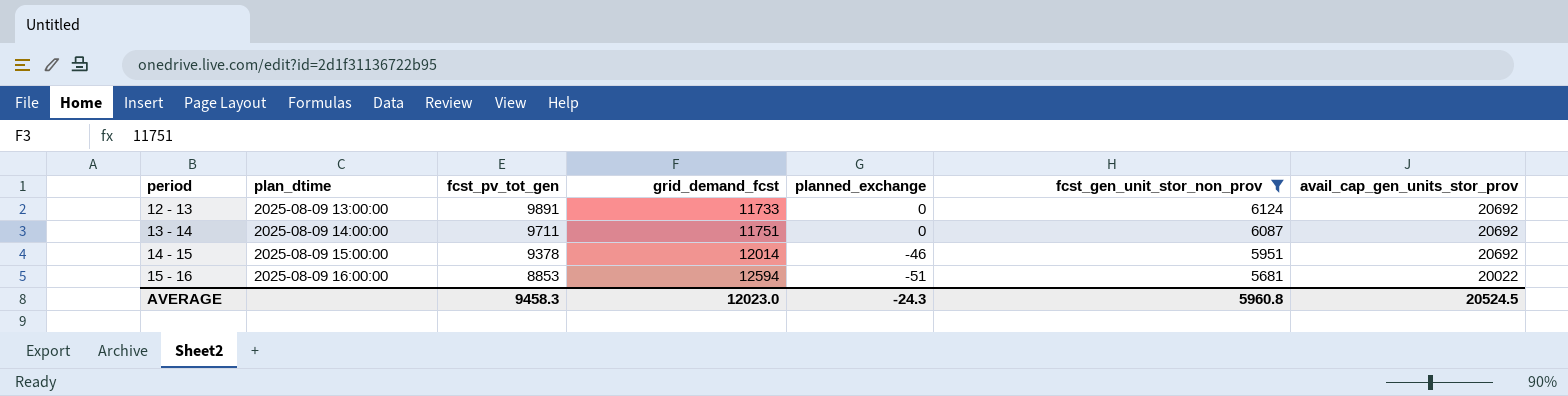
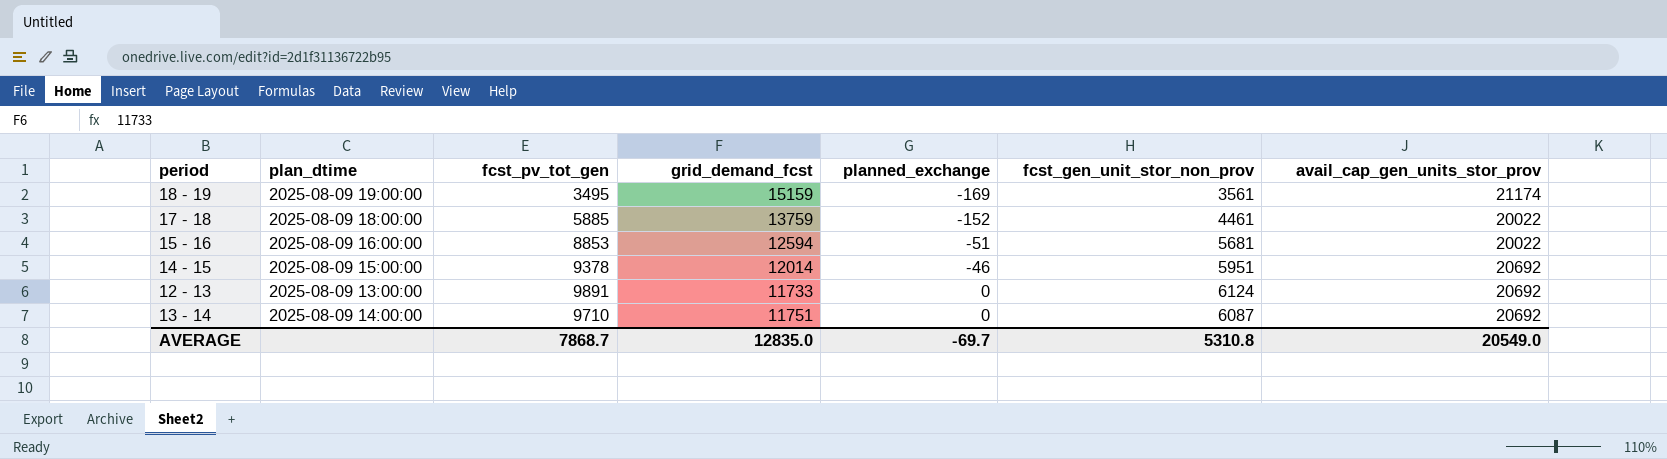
filter: fcst_gen_unit_stor_non_prov >= 5681 -> none
row order: period ascending -> planned_exchange ascending
13 - 14 | fcst_pv_tot_gen: 9711 -> 9710
AVERAGE | fcst_pv_tot_gen: 9458.3 -> 7868.7
AVERAGE | grid_demand_fcst: 12023.0 -> 12835.0
AVERAGE | planned_exchange: -24.3 -> -69.7
AVERAGE | fcst_gen_unit_stor_non_prov: 5960.8 -> 5310.8
AVERAGE | avail_cap_gen_units_stor_prov: 20524.5 -> 20549.0

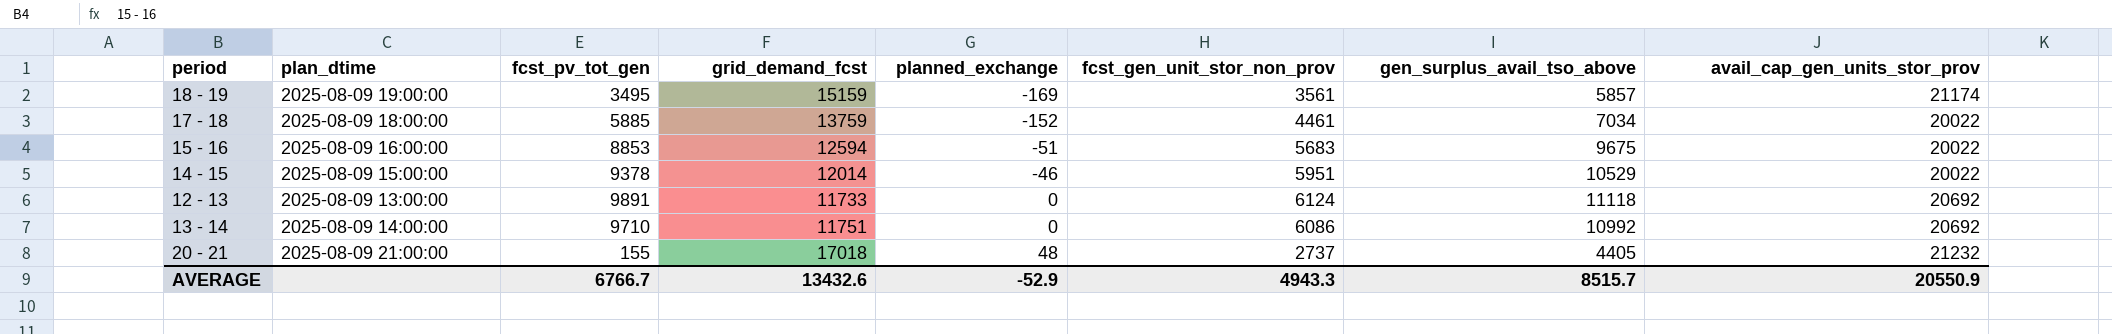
column gen_surplus_avail_tso_above | position: none -> 7
15 - 16 | fcst_gen_unit_stor_non_prov: 5681 -> 5683
14 - 15 | avail_cap_gen_units_stor_prov: 20692 -> 20022
13 - 14 | fcst_gen_unit_stor_non_prov: 6087 -> 6086
row 20 - 21: none -> 2025-08-09 21:00:00 | 155 | 17018 | 48 | 2737 | 4405 | 21232
AVERAGE | fcst_pv_tot_gen: 7868.7 -> 6766.7
AVERAGE | grid_demand_fcst: 12835.0 -> 13432.6
AVERAGE | planned_exchange: -69.7 -> -52.9
AVERAGE | fcst_gen_unit_stor_non_prov: 5310.8 -> 4943.3
AVERAGE | avail_cap_gen_units_stor_prov: 20549.0 -> 20550.9

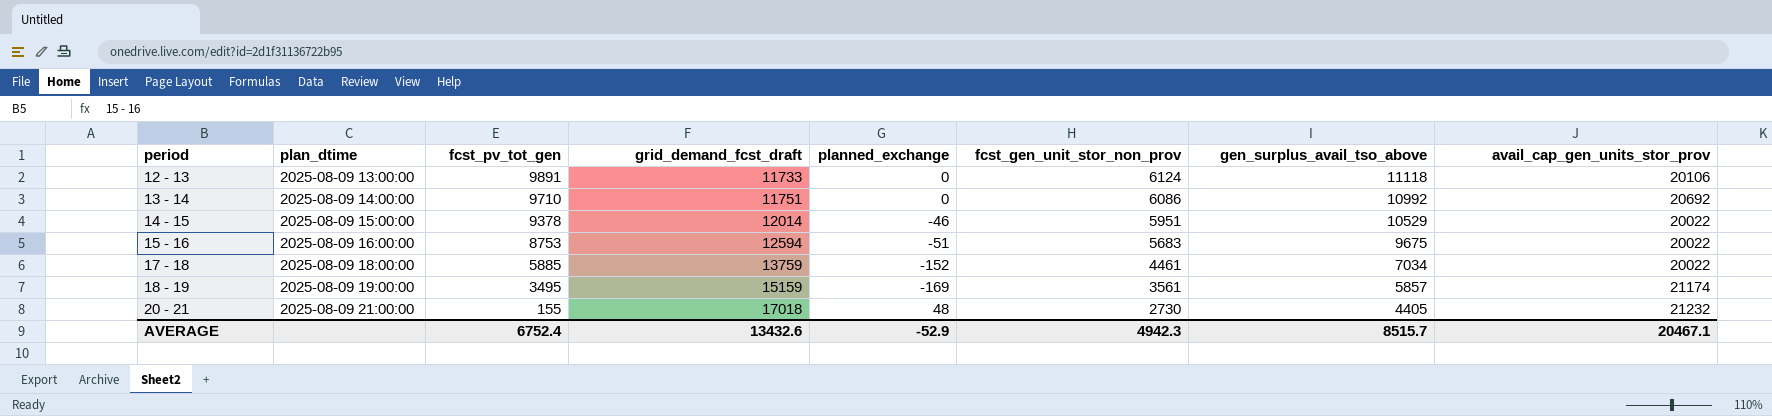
row order: planned_exchange ascending -> period ascending
column name: grid_demand_fcst -> grid_demand_fcst_draft
12 - 13 | avail_cap_gen_units_stor_prov: 20692 -> 20106
15 - 16 | fcst_pv_tot_gen: 8853 -> 8753
20 - 21 | fcst_gen_unit_stor_non_prov: 2737 -> 2730
AVERAGE | fcst_pv_tot_gen: 6766.7 -> 6752.4
AVERAGE | fcst_gen_unit_stor_non_prov: 4943.3 -> 4942.3
AVERAGE | avail_cap_gen_units_stor_prov: 20550.9 -> 20467.1

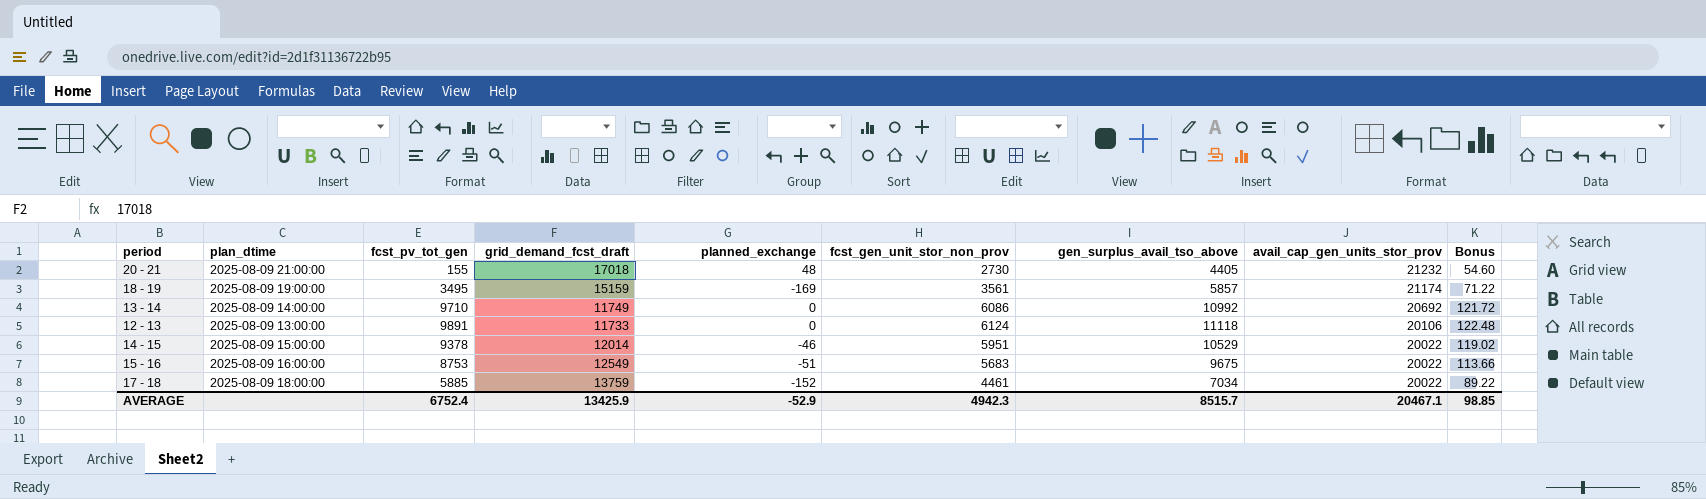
row order: period ascending -> avail_cap_gen_units_stor_prov descending
column Bonus | formula: none -> [fcst_gen_unit_stor_non_prov] * 0.02
13 - 14 | grid_demand_fcst_draft: 11751 -> 11749
15 - 16 | grid_demand_fcst_draft: 12594 -> 12549
AVERAGE | grid_demand_fcst_draft: 13432.6 -> 13425.9

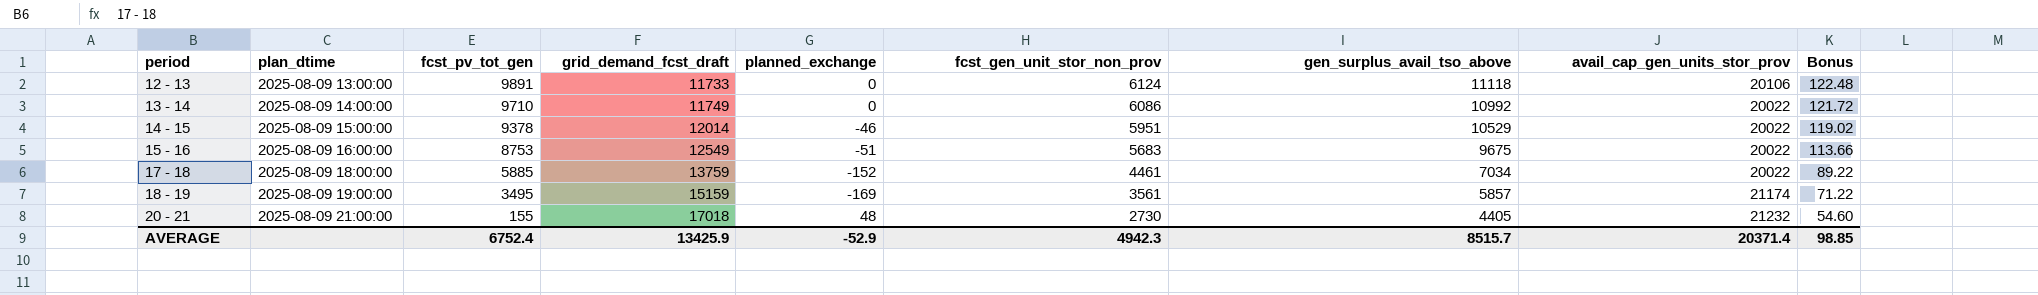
row order: avail_cap_gen_units_stor_prov descending -> period ascending
13 - 14 | avail_cap_gen_units_stor_prov: 20692 -> 20022
AVERAGE | avail_cap_gen_units_stor_prov: 20467.1 -> 20371.4

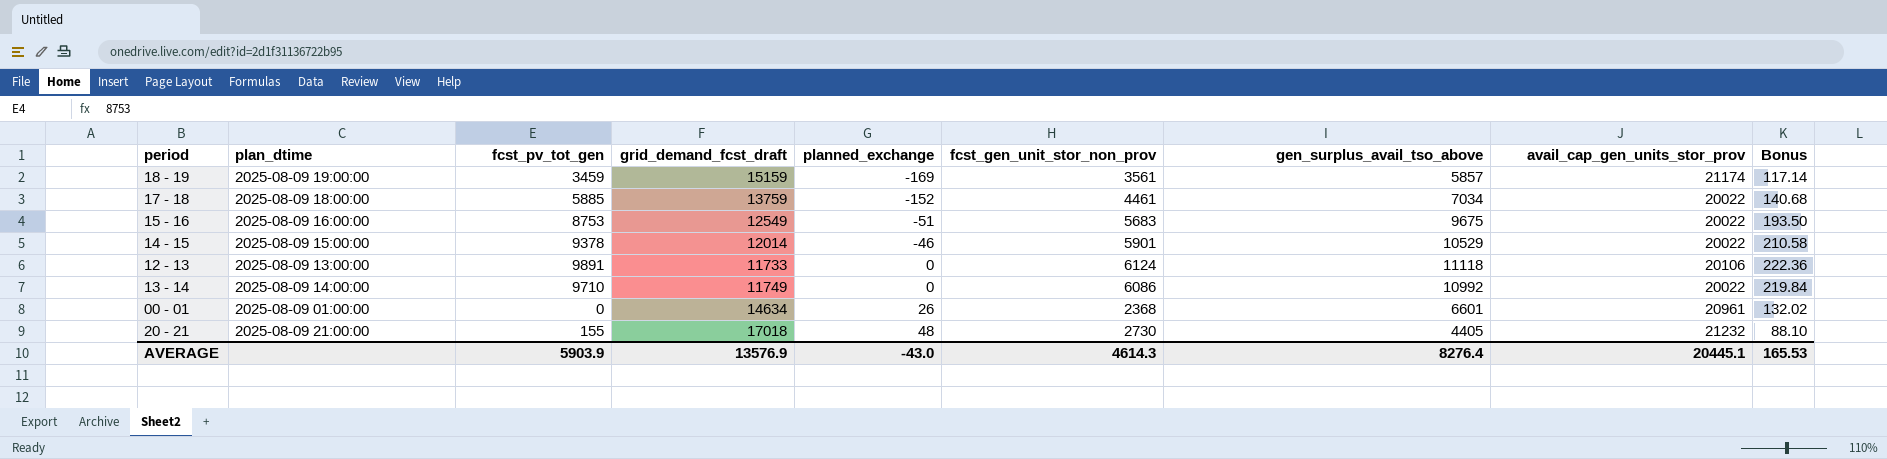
row order: period ascending -> planned_exchange ascending
column Bonus | formula: [fcst_gen_unit_stor_non_prov] * 0.02 -> [gen_surplus_avail_tso_above] * 0.02
18 - 19 | fcst_pv_tot_gen: 3495 -> 3459
14 - 15 | fcst_gen_unit_stor_non_prov: 5951 -> 5901
row 00 - 01: none -> 2025-08-09 01:00:00 | 0 | 14634 | 26 | 2368 | 6601 | 20961 | 132.02
AVERAGE | fcst_pv_tot_gen: 6752.4 -> 5903.9
AVERAGE | grid_demand_fcst_draft: 13425.9 -> 13576.9
AVERAGE | planned_exchange: -52.9 -> -43.0
AVERAGE | fcst_gen_unit_stor_non_prov: 4942.3 -> 4614.3
AVERAGE | gen_surplus_avail_tso_above: 8515.7 -> 8276.4
AVERAGE | avail_cap_gen_units_stor_prov: 20371.4 -> 20445.1
AVERAGE | Bonus: 98.85 -> 165.53

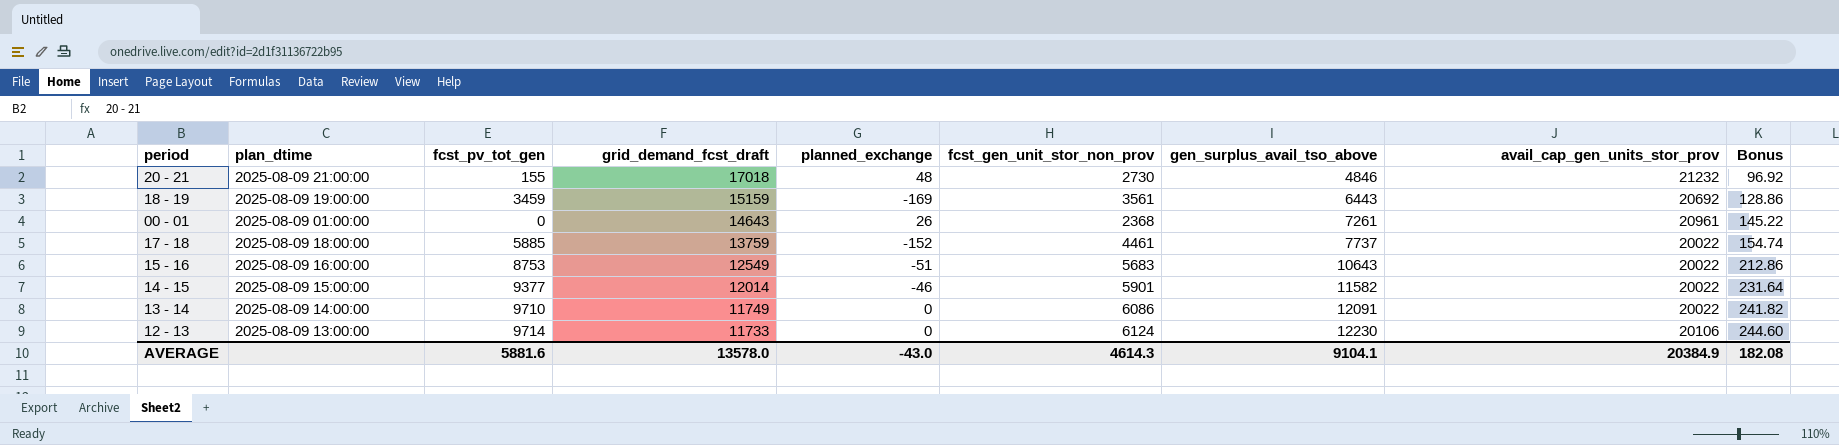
row order: planned_exchange ascending -> grid_demand_fcst_draft descending
20 - 21 | gen_surplus_avail_tso_above: 4405 -> 4846
20 - 21 | Bonus: 88.10 -> 96.92
18 - 19 | gen_surplus_avail_tso_above: 5857 -> 6443
18 - 19 | avail_cap_gen_units_stor_prov: 21174 -> 20692
18 - 19 | Bonus: 117.14 -> 128.86
00 - 01 | grid_demand_fcst_draft: 14634 -> 14643
00 - 01 | gen_surplus_avail_tso_above: 6601 -> 7261
00 - 01 | Bonus: 132.02 -> 145.22
17 - 18 | gen_surplus_avail_tso_above: 7034 -> 7737
17 - 18 | Bonus: 140.68 -> 154.74
15 - 16 | gen_surplus_avail_tso_above: 9675 -> 10643
15 - 16 | Bonus: 193.50 -> 212.86
14 - 15 | fcst_pv_tot_gen: 9378 -> 9377
14 - 15 | gen_surplus_avail_tso_above: 10529 -> 11582
14 - 15 | Bonus: 210.58 -> 231.64
13 - 14 | gen_surplus_avail_tso_above: 10992 -> 12091
13 - 14 | Bonus: 219.84 -> 241.82
12 - 13 | fcst_pv_tot_gen: 9891 -> 9714
12 - 13 | gen_surplus_avail_tso_above: 11118 -> 12230
12 - 13 | Bonus: 222.36 -> 244.60
AVERAGE | fcst_pv_tot_gen: 5903.9 -> 5881.6
AVERAGE | grid_demand_fcst_draft: 13576.9 -> 13578.0
AVERAGE | gen_surplus_avail_tso_above: 8276.4 -> 9104.1
AVERAGE | avail_cap_gen_units_stor_prov: 20445.1 -> 20384.9
AVERAGE | Bonus: 165.53 -> 182.08

